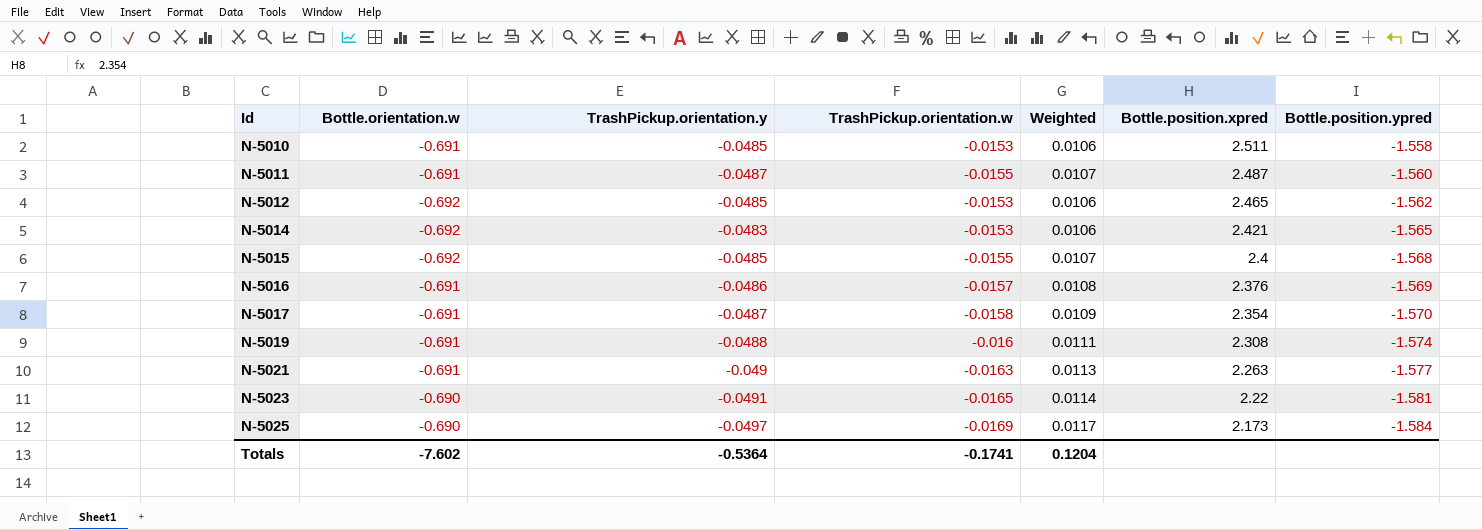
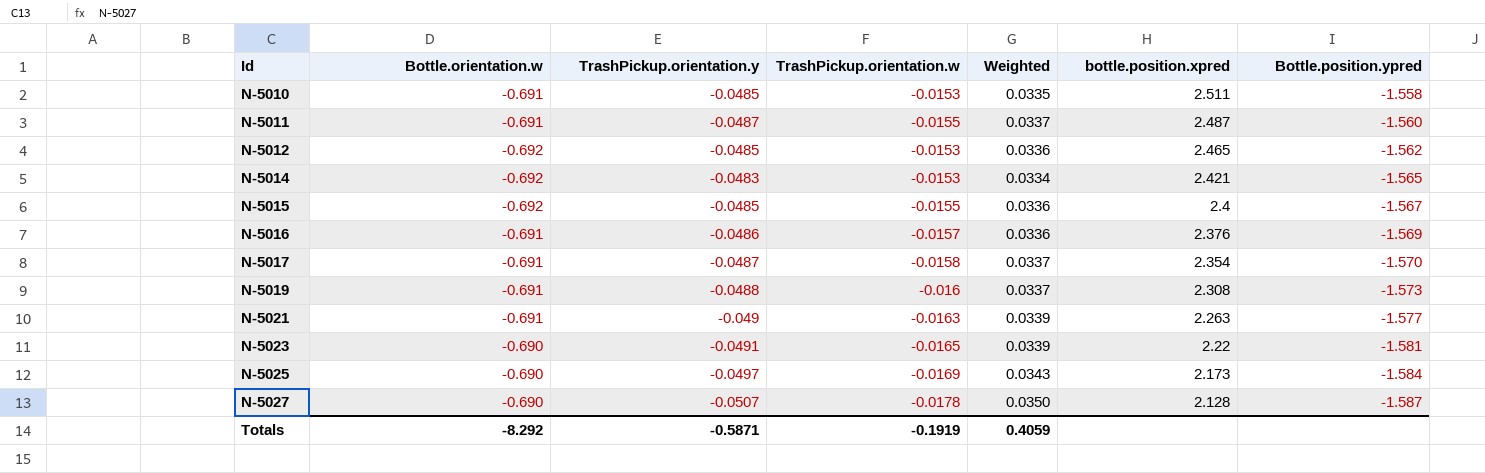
column Weighted | formula: [Bottle.orientation.w] * [TrashPickup.orientation.w] -> [Bottle.orientation.w] * [TrashPickup.orientation.y]
column name: Bottle.position.xpred -> bottle.position.xpred
N-5015 | Bottle.position.ypred: -1.568 -> -1.567
N-5019 | Bottle.position.ypred: -1.574 -> -1.573
row N-5027: none -> -0.690 | -0.0507 | -0.0178 | 0.0350 | 2.128 | -1.587
Totals | Bottle.orientation.w: -7.602 -> -8.292
Totals | TrashPickup.orientation.y: -0.5364 -> -0.5871
Totals | TrashPickup.orientation.w: -0.1741 -> -0.1919
Totals | Weighted: 0.1204 -> 0.4059

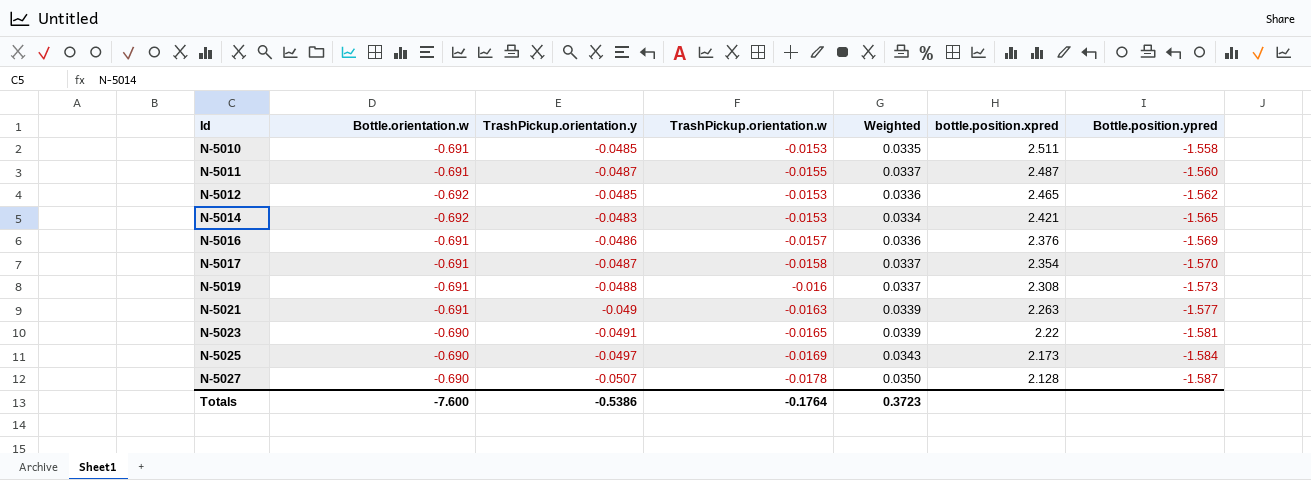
row N-5015: -0.692 | -0.0485 | -0.0155 | 0.0336 | 2.4 | -1.567 -> none
Totals | Bottle.orientation.w: -8.292 -> -7.600
Totals | TrashPickup.orientation.y: -0.5871 -> -0.5386
Totals | TrashPickup.orientation.w: -0.1919 -> -0.1764
Totals | Weighted: 0.4059 -> 0.3723

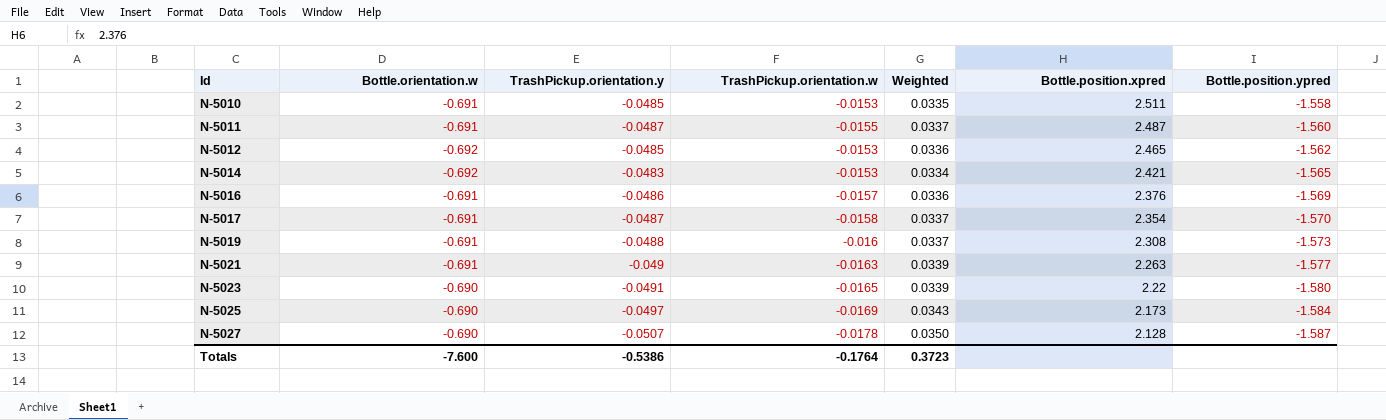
column name: bottle.position.xpred -> Bottle.position.xpred
N-5023 | Bottle.position.ypred: -1.581 -> -1.580

